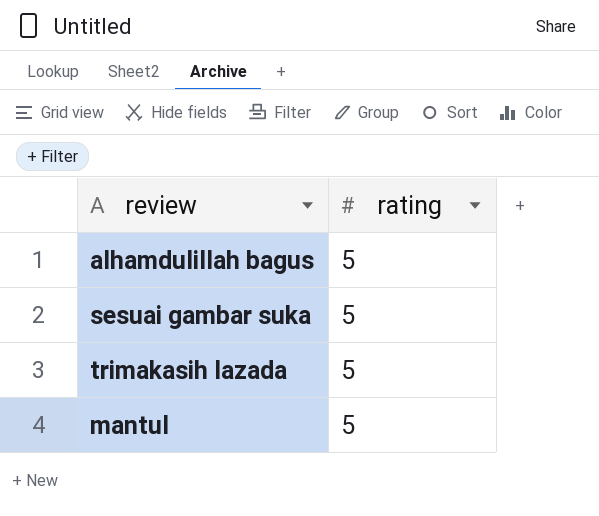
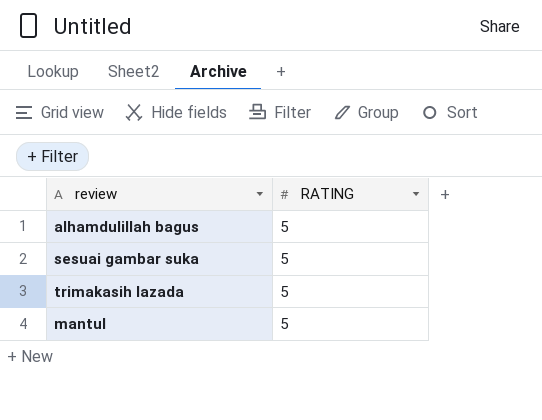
column name: rating -> RATING

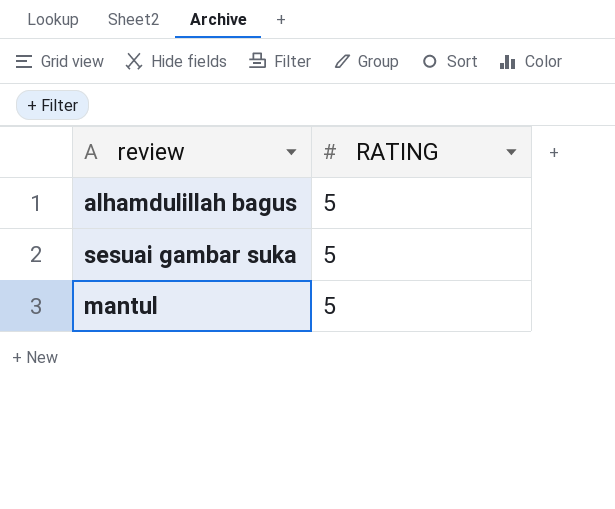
row trimakasih lazada: 5 -> none

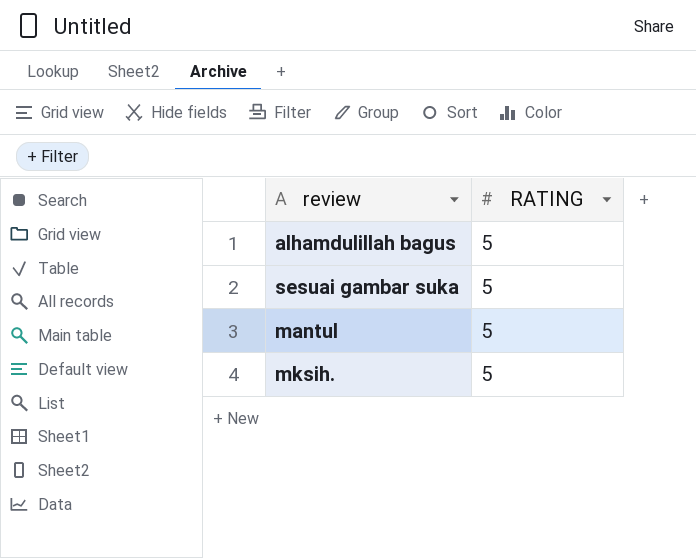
row mksih.: none -> 5

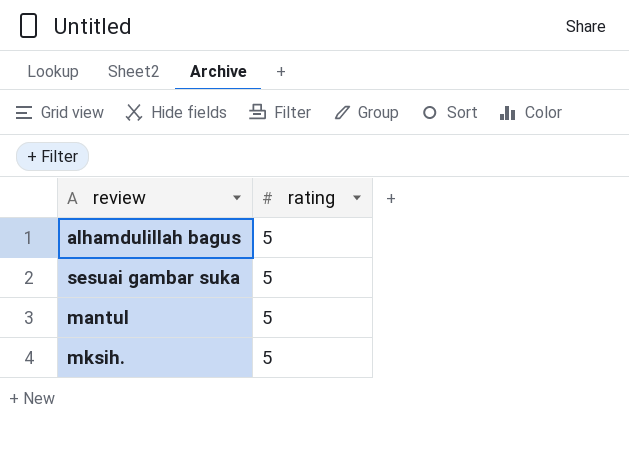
column name: RATING -> rating

